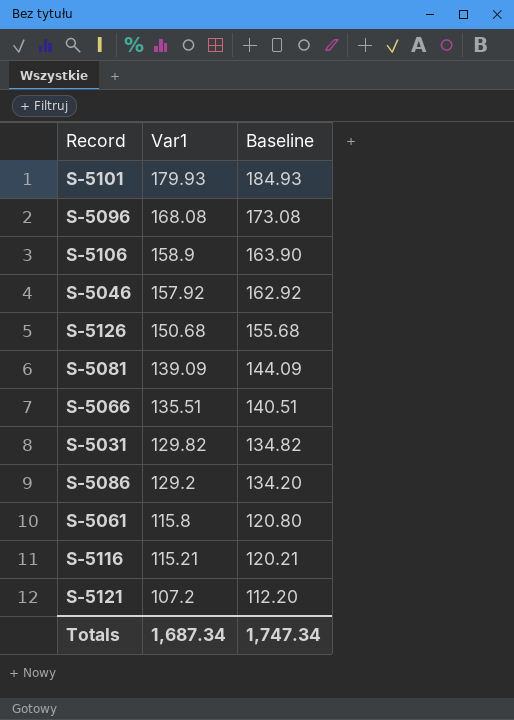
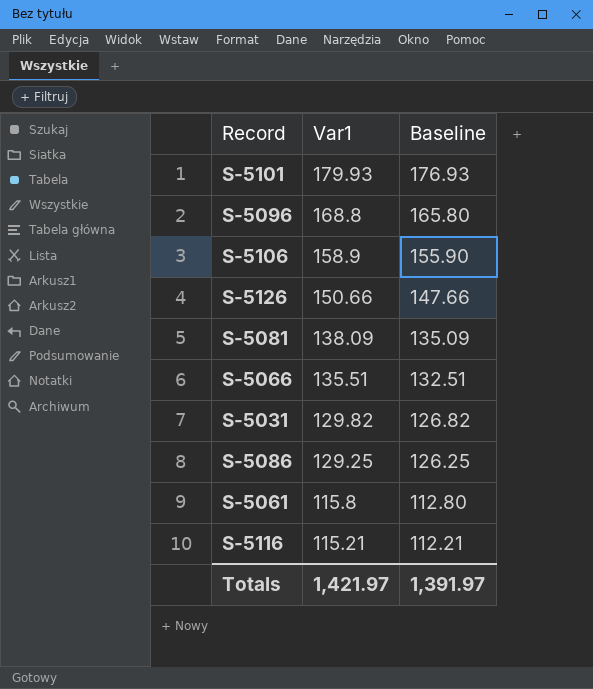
column Baseline | formula: [Var1] + 5 -> [Var1] - 3
row S-5046: 157.92 | 162.92 -> none
row S-5121: 107.2 | 112.20 -> none
S-5096 | Var1: 168.08 -> 168.8
S-5126 | Var1: 150.68 -> 150.66
S-5081 | Var1: 139.09 -> 138.09
S-5086 | Var1: 129.2 -> 129.25
Totals | Var1: 1,687.34 -> 1,421.97
Totals | Baseline: 1,747.34 -> 1,391.97

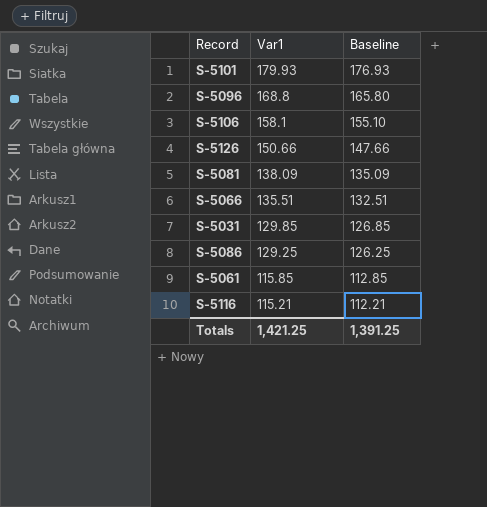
S-5106 | Var1: 158.9 -> 158.1
S-5106 | Baseline: 155.90 -> 155.10
S-5031 | Var1: 129.82 -> 129.85
S-5031 | Baseline: 126.82 -> 126.85
S-5061 | Var1: 115.8 -> 115.85
S-5061 | Baseline: 112.80 -> 112.85
Totals | Var1: 1,421.97 -> 1,421.25
Totals | Baseline: 1,391.97 -> 1,391.25

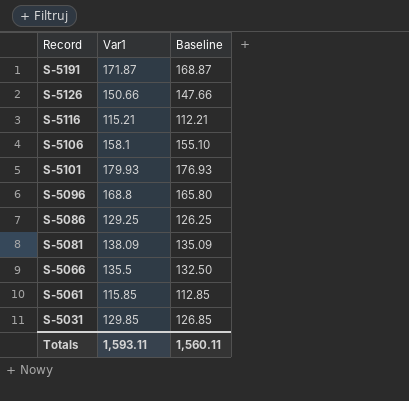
row order: Var1 descending -> Record descending
row S-5191: none -> 171.87 | 168.87
S-5066 | Var1: 135.51 -> 135.5
S-5066 | Baseline: 132.51 -> 132.50
Totals | Var1: 1,421.25 -> 1,593.11
Totals | Baseline: 1,391.25 -> 1,560.11

